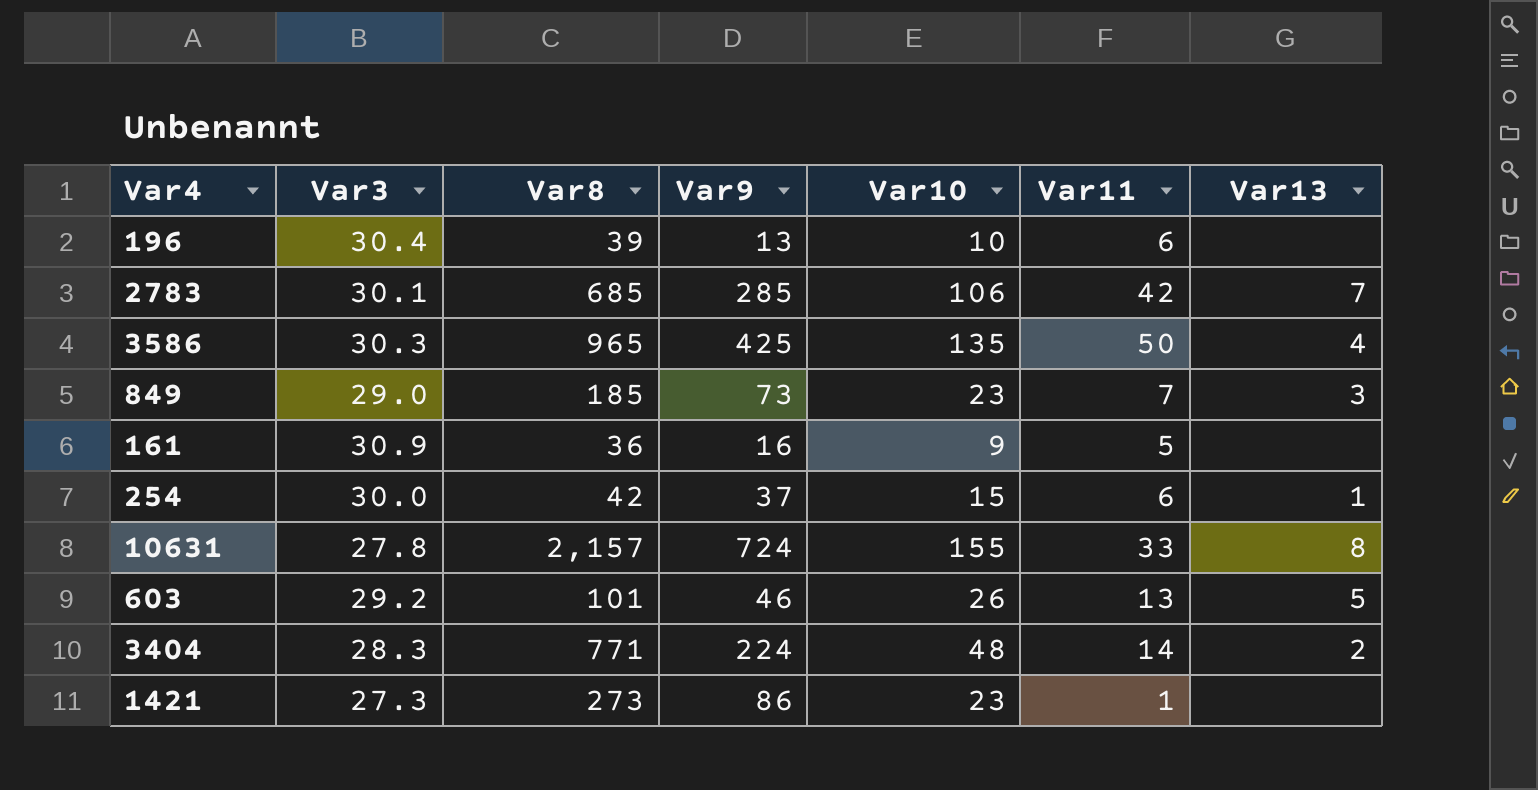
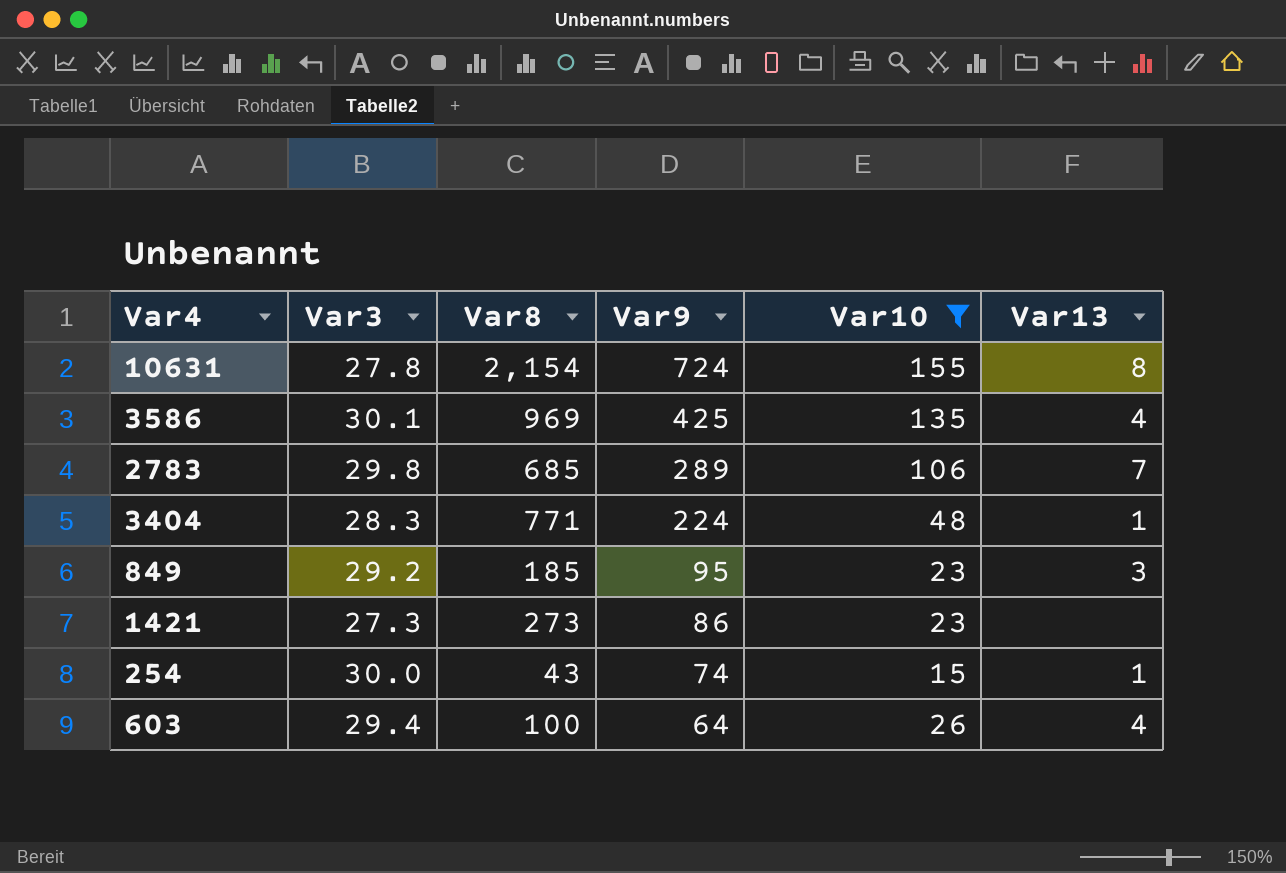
filter: none -> Var10 >= 15
row order: none -> Var9 descending
column Var11 | position: 6 -> none
10631 | Var8: 2,157 -> 2,154
3586 | Var3: 30.3 -> 30.1
3586 | Var8: 965 -> 969
2783 | Var3: 30.1 -> 29.8
2783 | Var9: 285 -> 289
3404 | Var13: 2 -> 1
849 | Var3: 29.0 -> 29.2
849 | Var9: 73 -> 95
254 | Var8: 42 -> 43
254 | Var9: 37 -> 74
603 | Var3: 29.2 -> 29.4
603 | Var8: 101 -> 100
603 | Var9: 46 -> 64
603 | Var13: 5 -> 4

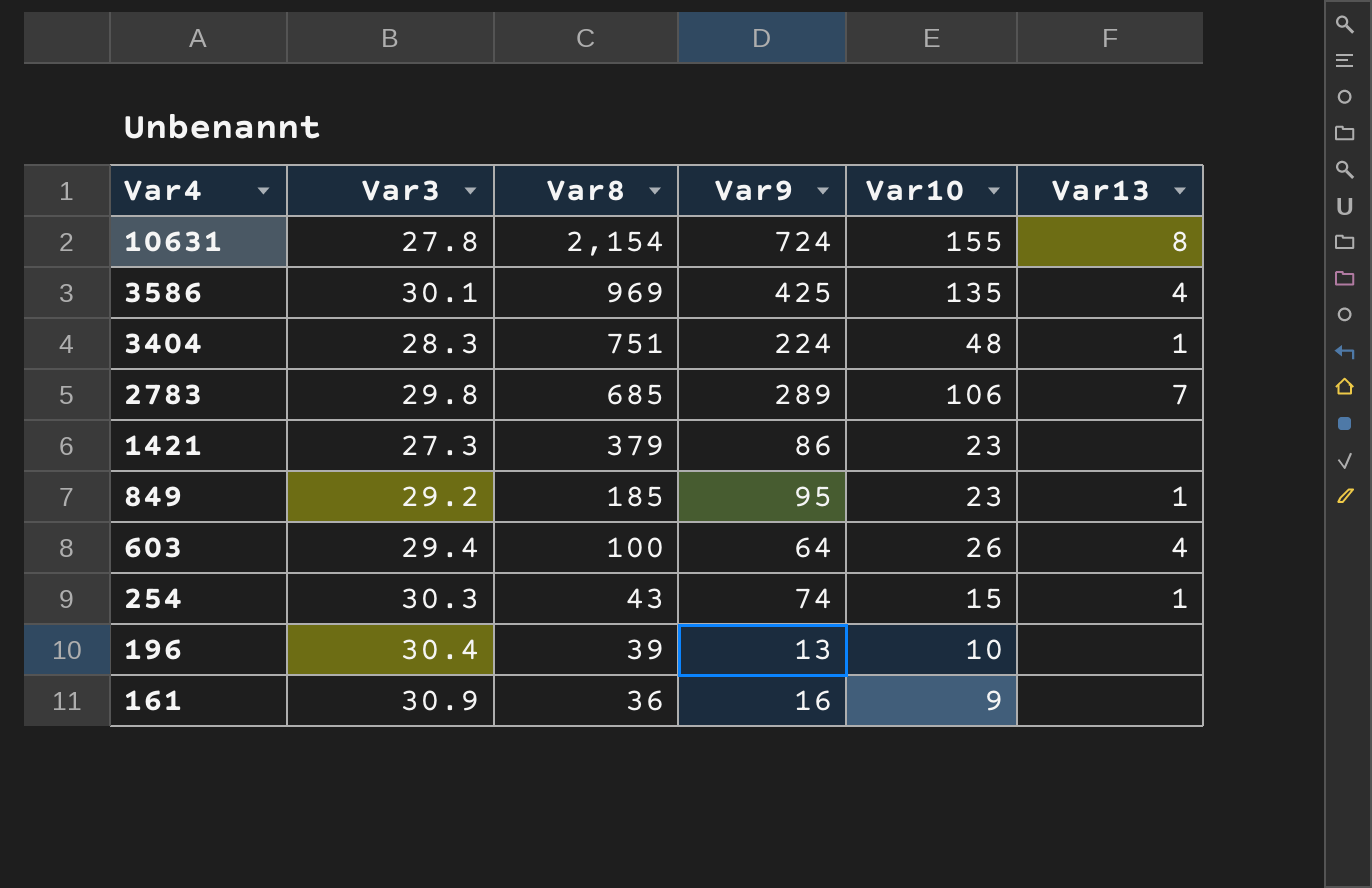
filter: Var10 >= 15 -> none
row order: Var9 descending -> Var4 descending
3404 | Var8: 771 -> 751
1421 | Var8: 273 -> 379
849 | Var13: 3 -> 1
254 | Var3: 30.0 -> 30.3

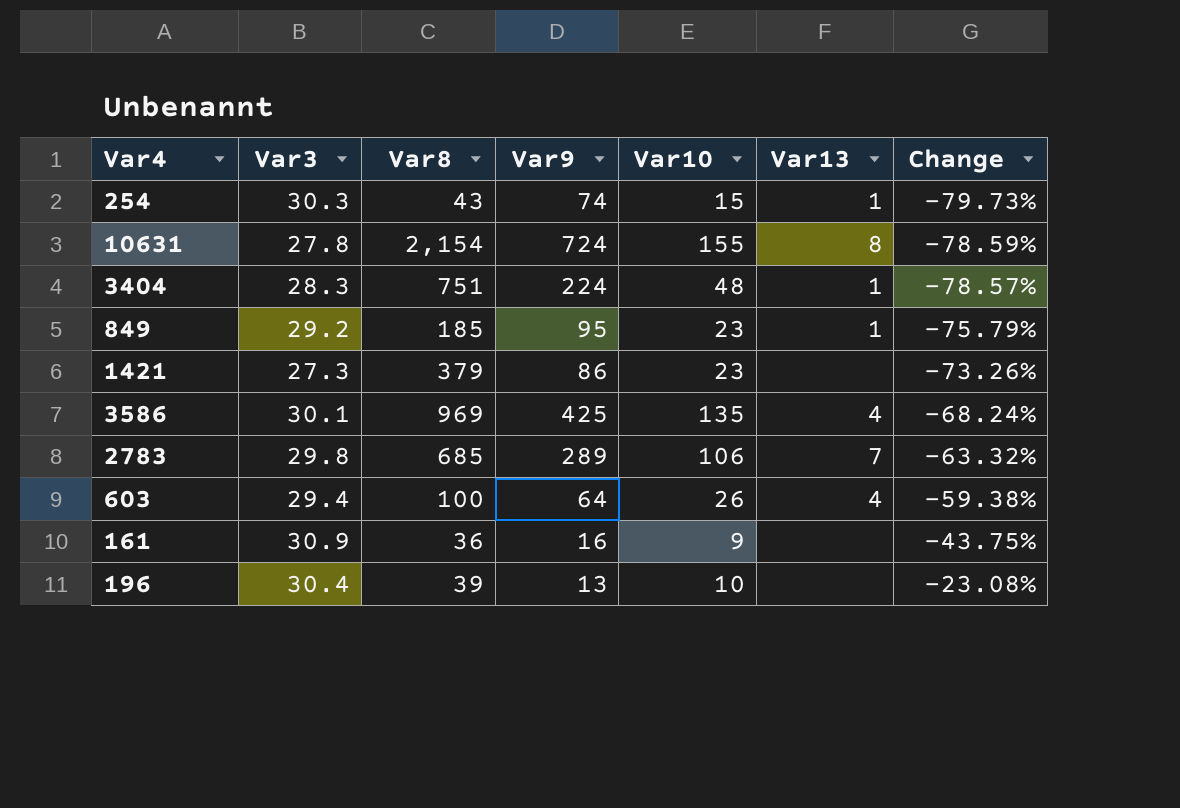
row order: Var4 descending -> Change ascending
column Change | formula: none -> ([Var10] - [Var9]) / [Var9]

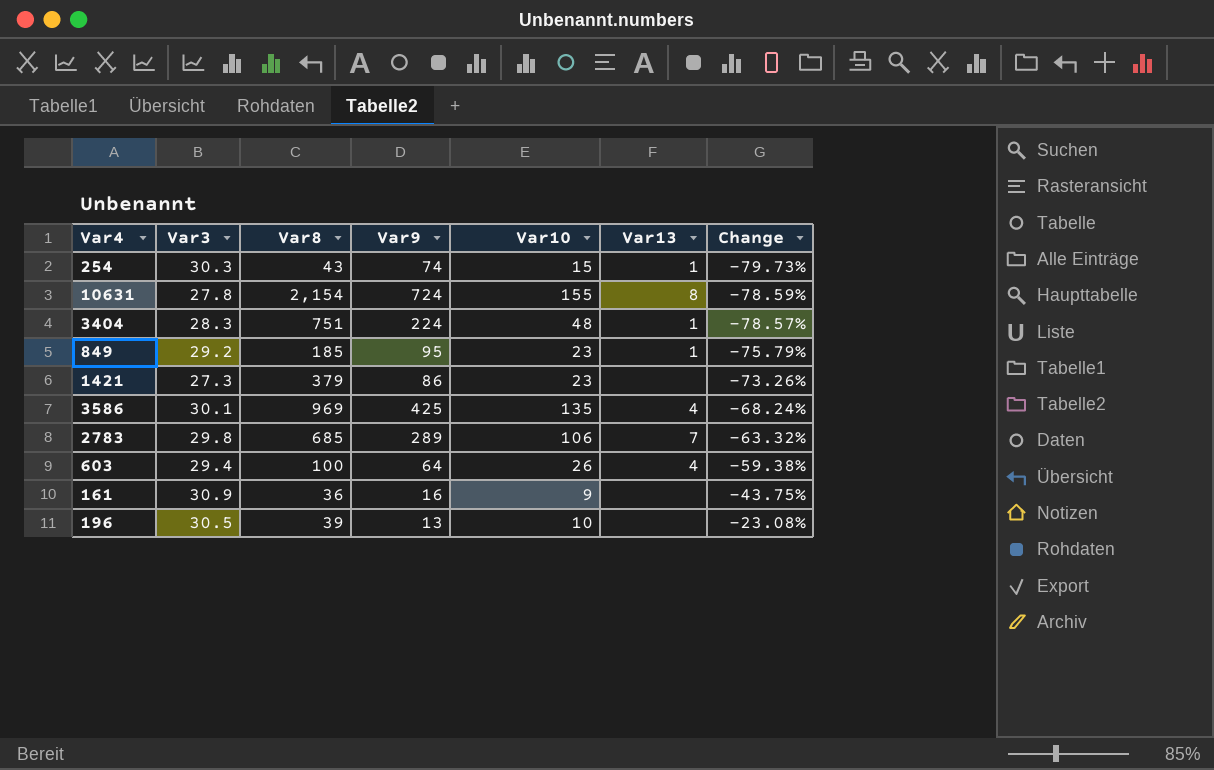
196 | Var3: 30.4 -> 30.5

